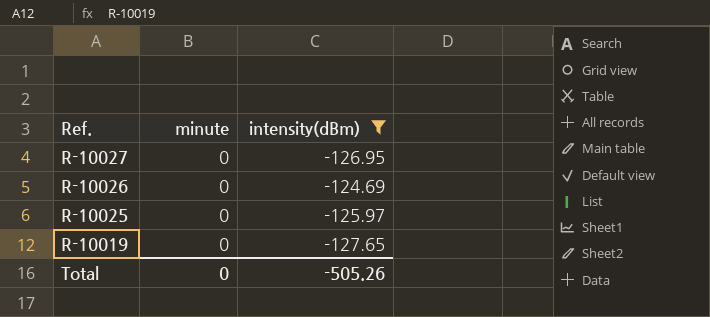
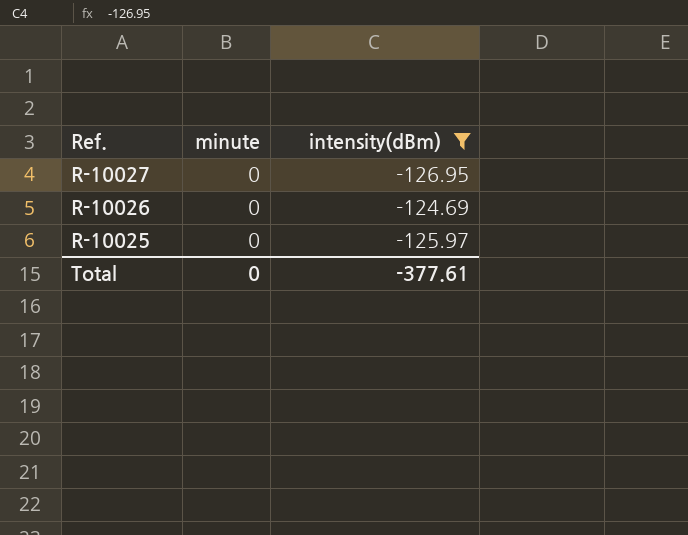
row R-10019: 0 | -127.65 -> none
Total | intensity(dBm): -505.26 -> -377.61

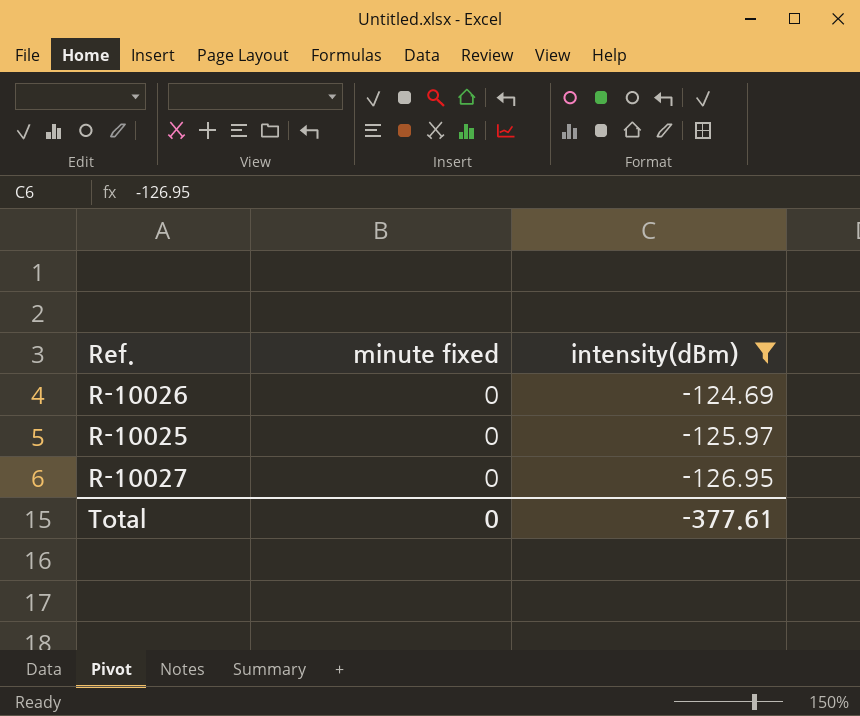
row order: Ref. descending -> intensity(dBm) descending
column name: minute -> minute fixed

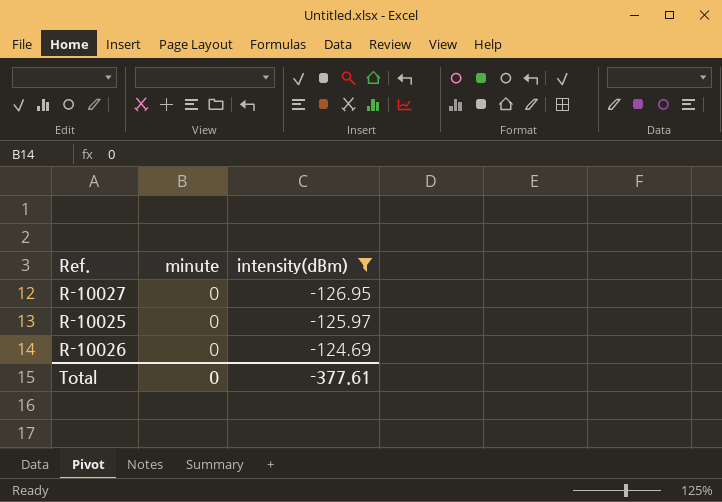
row order: intensity(dBm) descending -> intensity(dBm) ascending
column name: minute fixed -> minute

